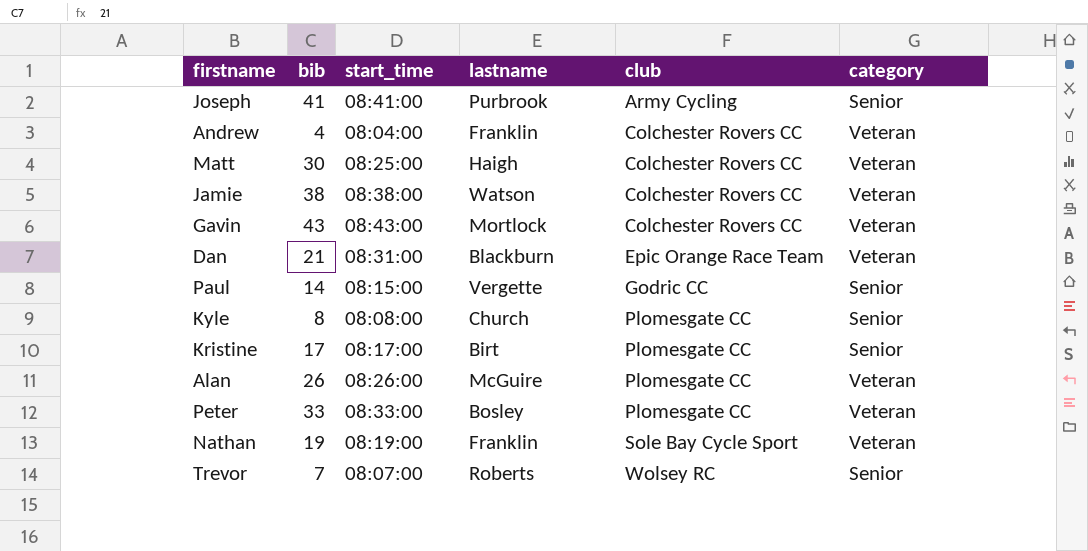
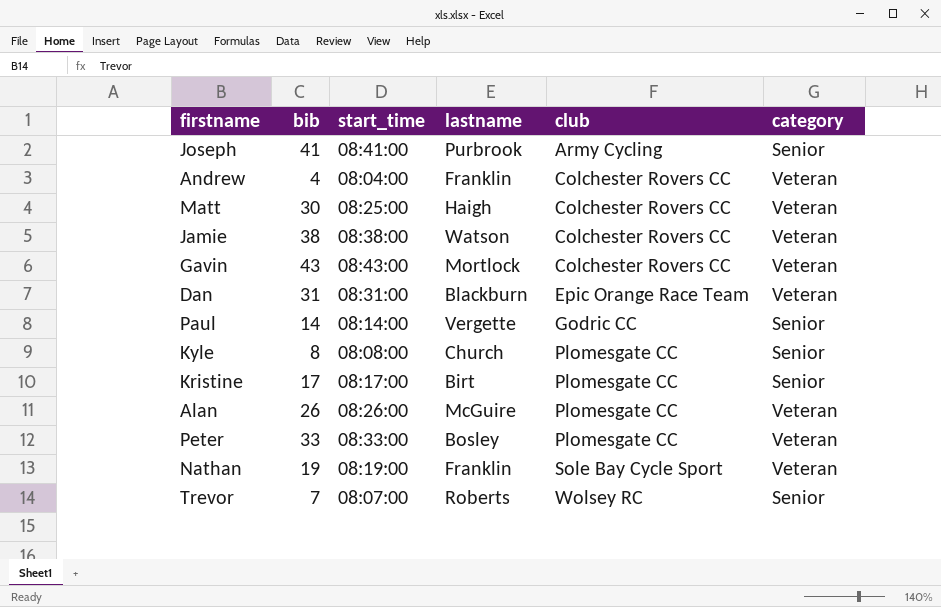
Dan | bib: 21 -> 31
Paul | start_time: 08:15:00 -> 08:14:00

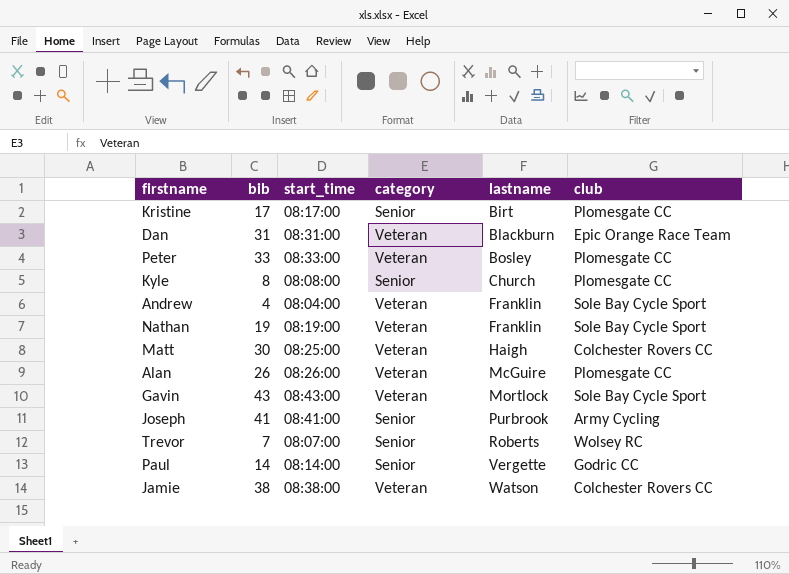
row order: club ascending -> lastname ascending
column category | position: 6 -> 4
Andrew | club: Colchester Rovers CC -> Sole Bay Cycle Sport
Gavin | club: Colchester Rovers CC -> Sole Bay Cycle Sport

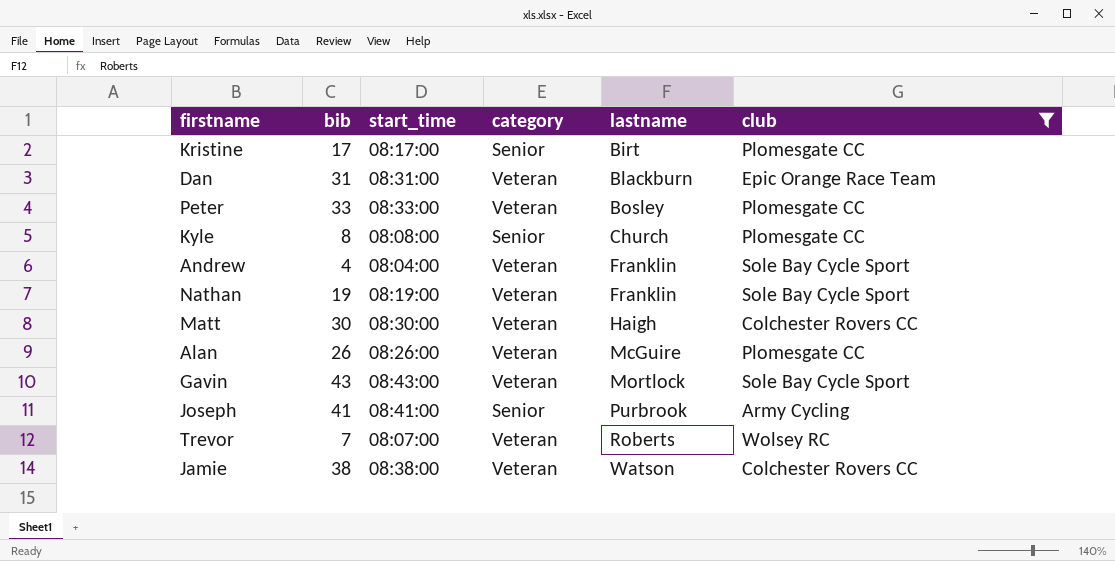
filter: none -> club != Godric CC
Matt | start_time: 08:25:00 -> 08:30:00
Trevor | category: Senior -> Veteran

